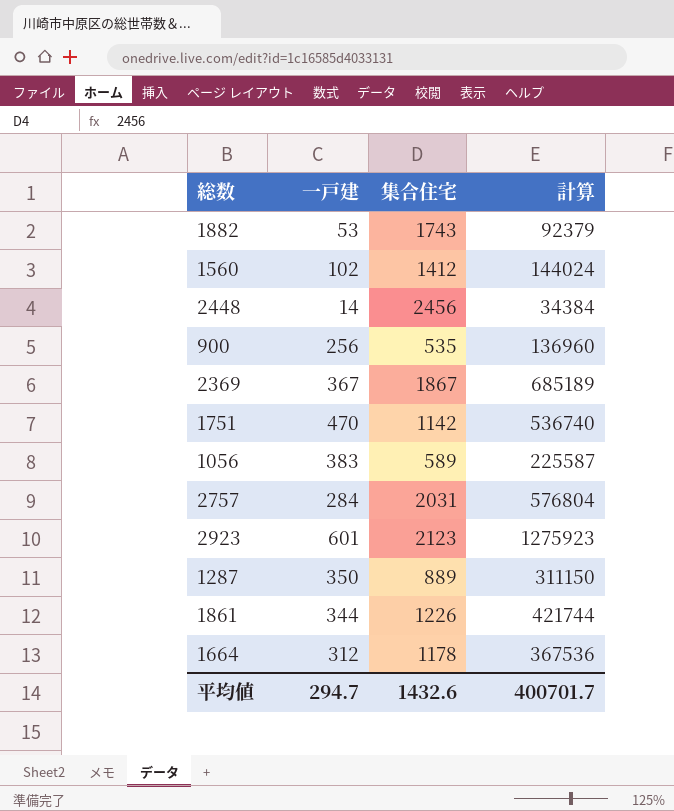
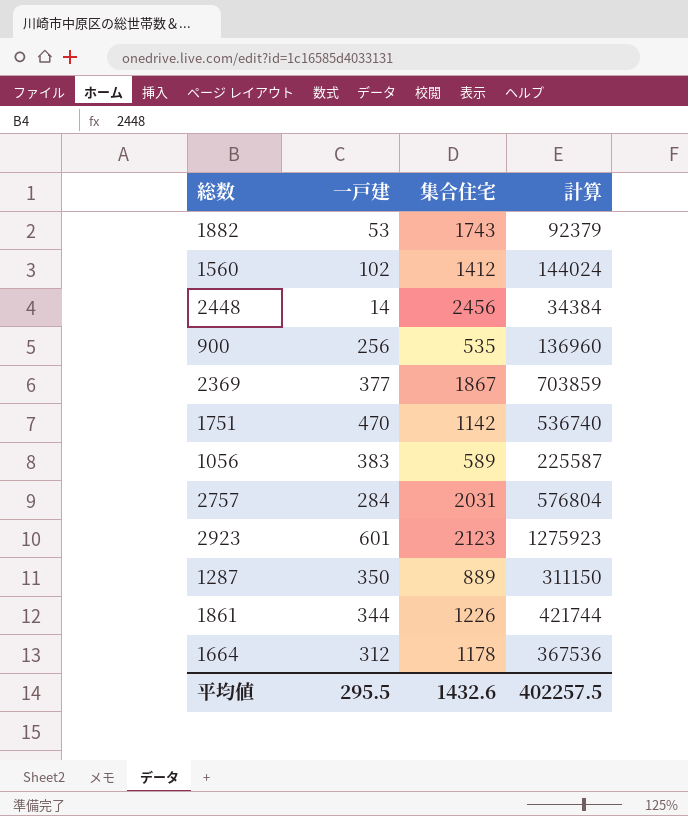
2369 | 一戸建: 367 -> 377
2369 | 計算: 685189 -> 703859
平均値 | 一戸建: 294.7 -> 295.5
平均値 | 計算: 400701.7 -> 402257.5

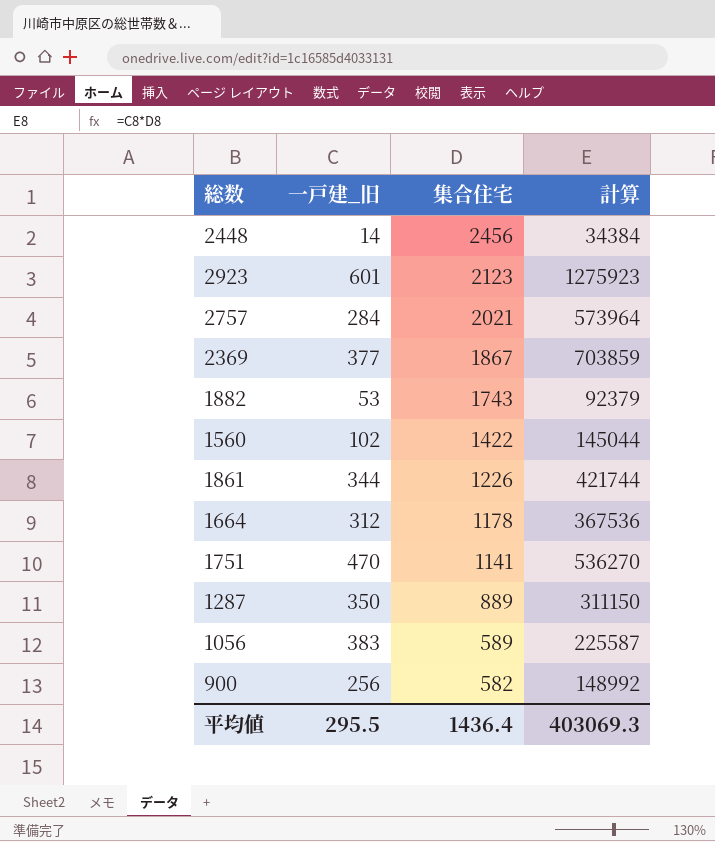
row order: none -> 集合住宅 descending
column name: 一戸建 -> 一戸建_旧
2757 | 集合住宅: 2031 -> 2021
2757 | 計算: 576804 -> 573964
1560 | 集合住宅: 1412 -> 1422
1560 | 計算: 144024 -> 145044
1751 | 集合住宅: 1142 -> 1141
1751 | 計算: 536740 -> 536270
900 | 集合住宅: 535 -> 582
900 | 計算: 136960 -> 148992
平均値 | 集合住宅: 1432.6 -> 1436.4
平均値 | 計算: 402257.5 -> 403069.3

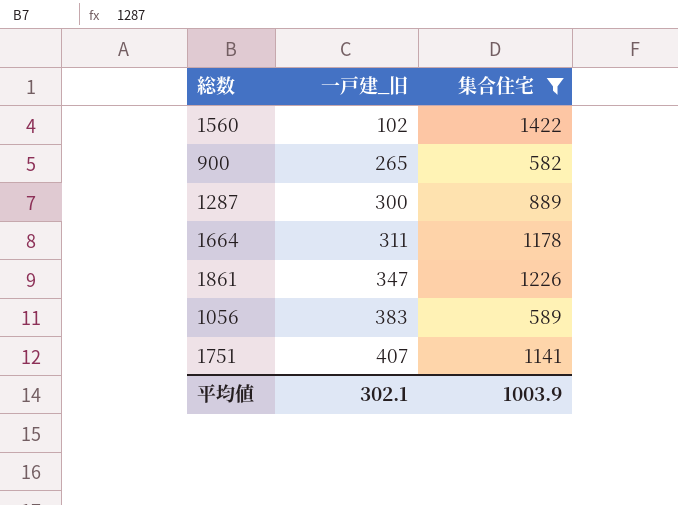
filter: none -> 集合住宅 <= 1422
row order: 集合住宅 descending -> 一戸建_旧 ascending
column 計算 | formula: [一戸建_旧] * [集合住宅] -> none
900 | 一戸建_旧: 256 -> 265
1287 | 一戸建_旧: 350 -> 300
1664 | 一戸建_旧: 312 -> 311
1861 | 一戸建_旧: 344 -> 347
1751 | 一戸建_旧: 470 -> 407
平均値 | 一戸建_旧: 295.5 -> 302.1
平均値 | 集合住宅: 1436.4 -> 1003.9

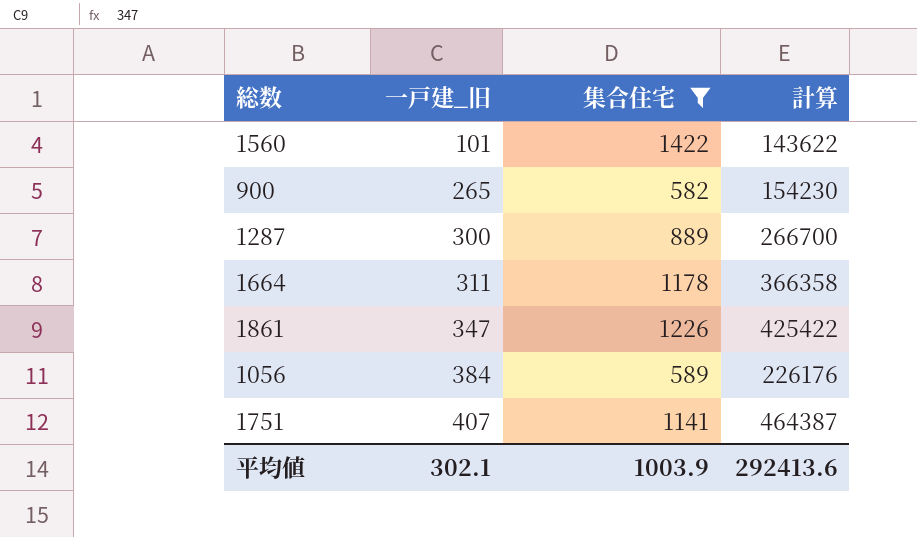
column 計算 | formula: none -> [一戸建_旧] * [集合住宅]
1560 | 一戸建_旧: 102 -> 101
1056 | 一戸建_旧: 383 -> 384

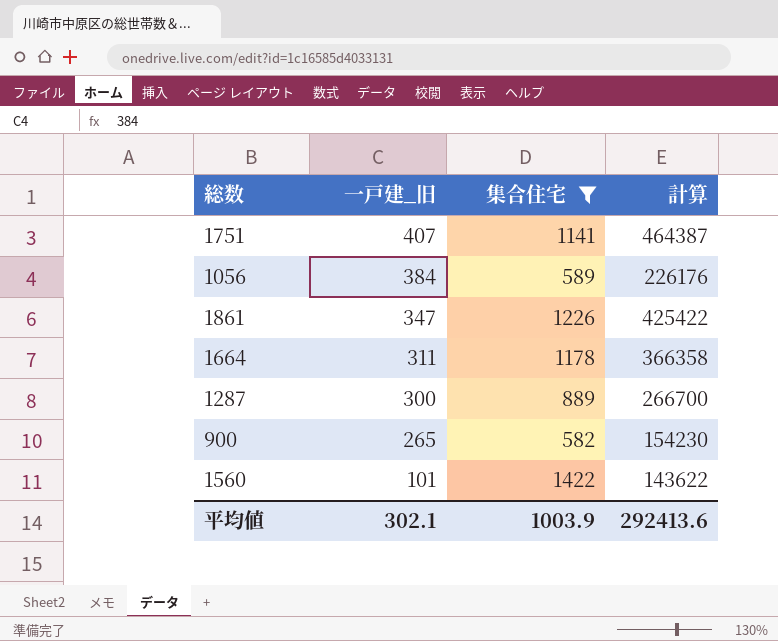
row order: 一戸建_旧 ascending -> 一戸建_旧 descending

